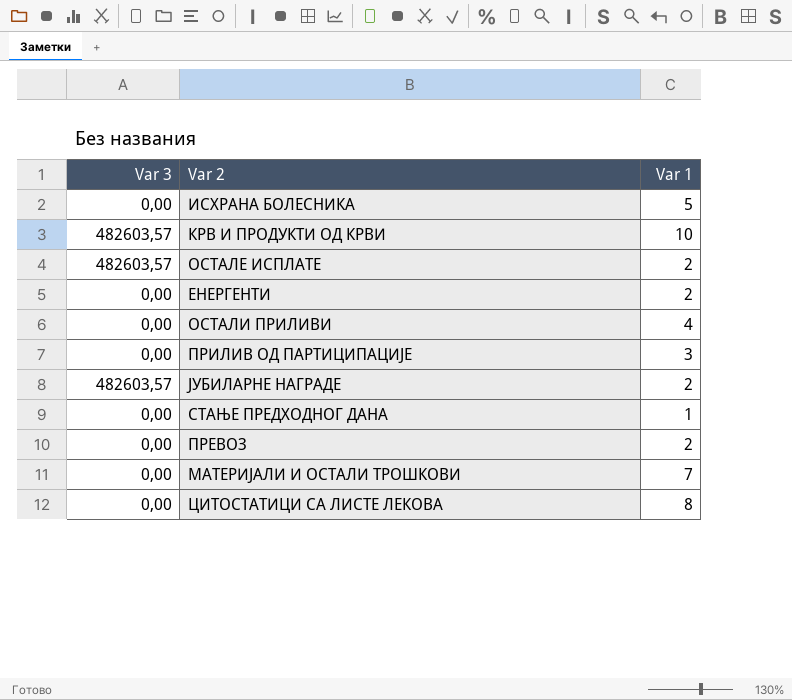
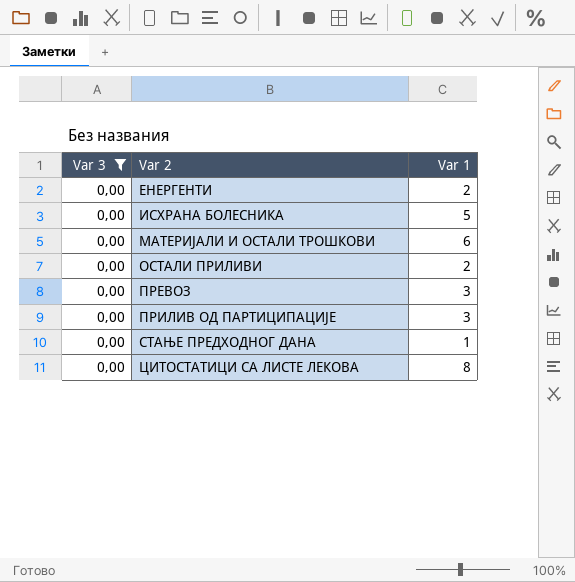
filter: none -> Var 3 = 0,00
row order: none -> Var 2 ascending
МАТЕРИЈАЛИ И ОСТАЛИ ТРОШКОВИ | Var 1: 7 -> 6
ОСТАЛИ ПРИЛИВИ | Var 1: 4 -> 2
ПРЕВОЗ | Var 1: 2 -> 3

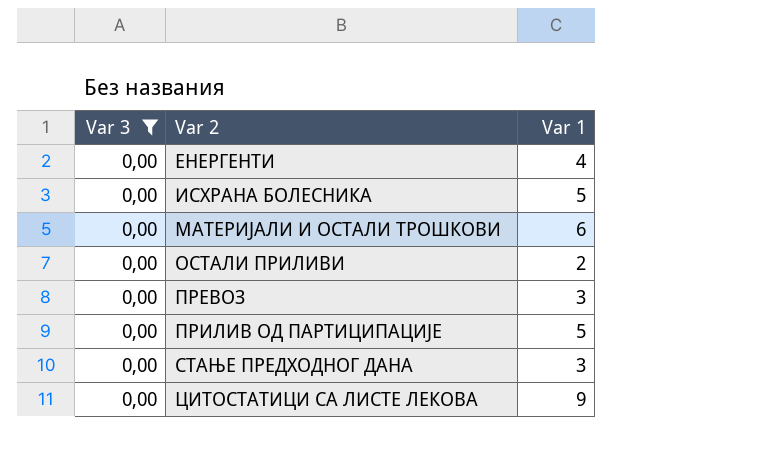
ЕНЕРГЕНТИ | Var 1: 2 -> 4
ПРИЛИВ ОД ПАРТИЦИПАЦИЈЕ | Var 1: 3 -> 5
СТАЊЕ ПРЕДХОДНОГ ДАНА | Var 1: 1 -> 3
ЦИТОСТАТИЦИ СА ЛИСТЕ ЛЕКОВА | Var 1: 8 -> 9

